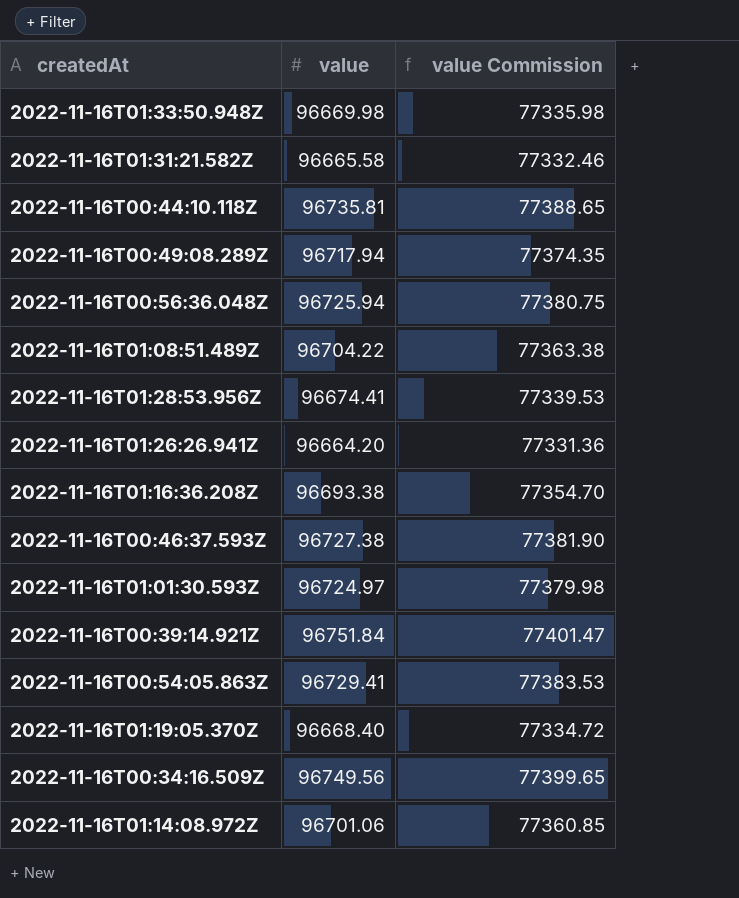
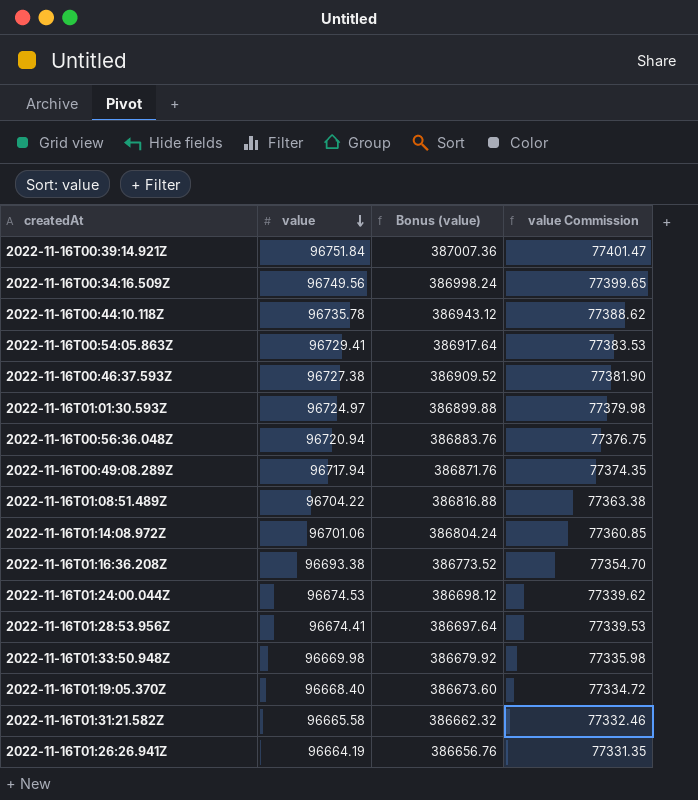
row order: none -> value descending
column Bonus (value) | formula: none -> [value] * 4
2022-11-16T00:44:10.118Z | value: 96735.81 -> 96735.78
2022-11-16T00:44:10.118Z | value Commission: 77388.65 -> 77388.62
2022-11-16T00:56:36.048Z | value: 96725.94 -> 96720.94
2022-11-16T00:56:36.048Z | value Commission: 77380.75 -> 77376.75
row 2022-11-16T01:24:00.044Z: none -> 96674.53 | 386698.12 | 77339.62
2022-11-16T01:26:26.941Z | value: 96664.20 -> 96664.19
2022-11-16T01:26:26.941Z | value Commission: 77331.36 -> 77331.35

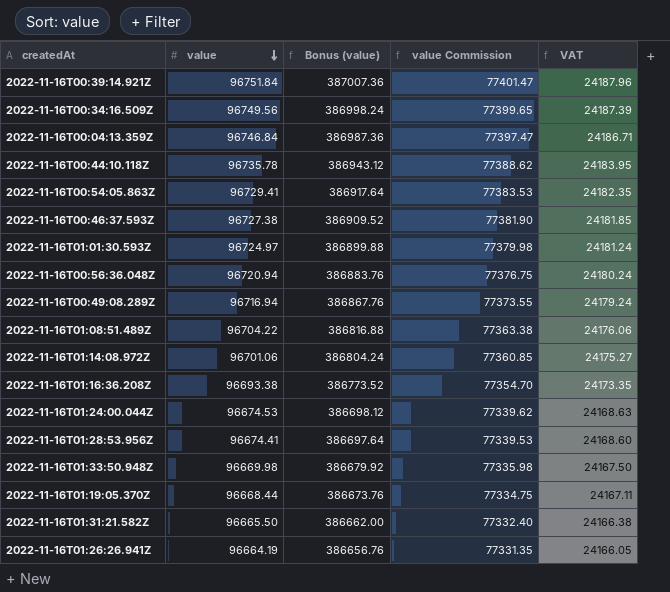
column VAT | formula: none -> [value] * 0.25
row 2022-11-16T00:04:13.359Z: none -> 96746.84 | 386987.36 | 77397.47 | 24186.71
2022-11-16T00:49:08.289Z | value: 96717.94 -> 96716.94
2022-11-16T00:49:08.289Z | Bonus (value): 386871.76 -> 386867.76
2022-11-16T00:49:08.289Z | value Commission: 77374.35 -> 77373.55
2022-11-16T01:19:05.370Z | value: 96668.40 -> 96668.44
2022-11-16T01:19:05.370Z | Bonus (value): 386673.60 -> 386673.76
2022-11-16T01:19:05.370Z | value Commission: 77334.72 -> 77334.75
2022-11-16T01:31:21.582Z | value: 96665.58 -> 96665.50
2022-11-16T01:31:21.582Z | Bonus (value): 386662.32 -> 386662.00
2022-11-16T01:31:21.582Z | value Commission: 77332.46 -> 77332.40

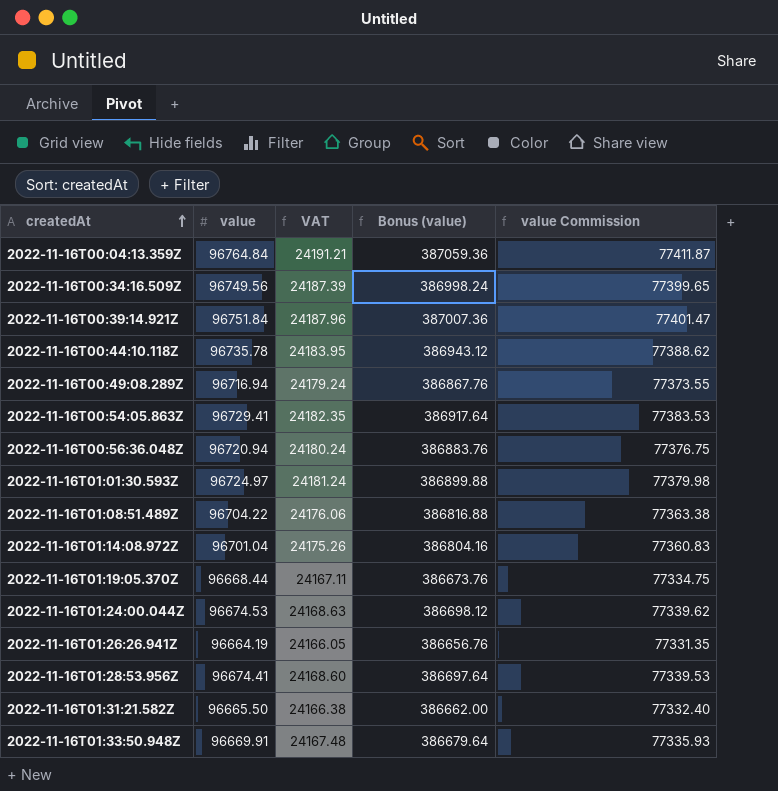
row order: value descending -> createdAt ascending
column VAT | position: 5 -> 3
row 2022-11-16T00:46:37.593Z: 96727.38 | 386909.52 | 77381.90 | 24181.85 -> none
row 2022-11-16T01:16:36.208Z: 96693.38 | 386773.52 | 77354.70 | 24173.35 -> none
2022-11-16T00:04:13.359Z | value: 96746.84 -> 96764.84
2022-11-16T00:04:13.359Z | VAT: 24186.71 -> 24191.21
2022-11-16T00:04:13.359Z | Bonus (value): 386987.36 -> 387059.36
2022-11-16T00:04:13.359Z | value Commission: 77397.47 -> 77411.87
2022-11-16T01:14:08.972Z | value: 96701.06 -> 96701.04
2022-11-16T01:14:08.972Z | VAT: 24175.27 -> 24175.26
2022-11-16T01:14:08.972Z | Bonus (value): 386804.24 -> 386804.16
2022-11-16T01:14:08.972Z | value Commission: 77360.85 -> 77360.83
2022-11-16T01:33:50.948Z | value: 96669.98 -> 96669.91
2022-11-16T01:33:50.948Z | VAT: 24167.50 -> 24167.48
2022-11-16T01:33:50.948Z | Bonus (value): 386679.92 -> 386679.64
2022-11-16T01:33:50.948Z | value Commission: 77335.98 -> 77335.93

